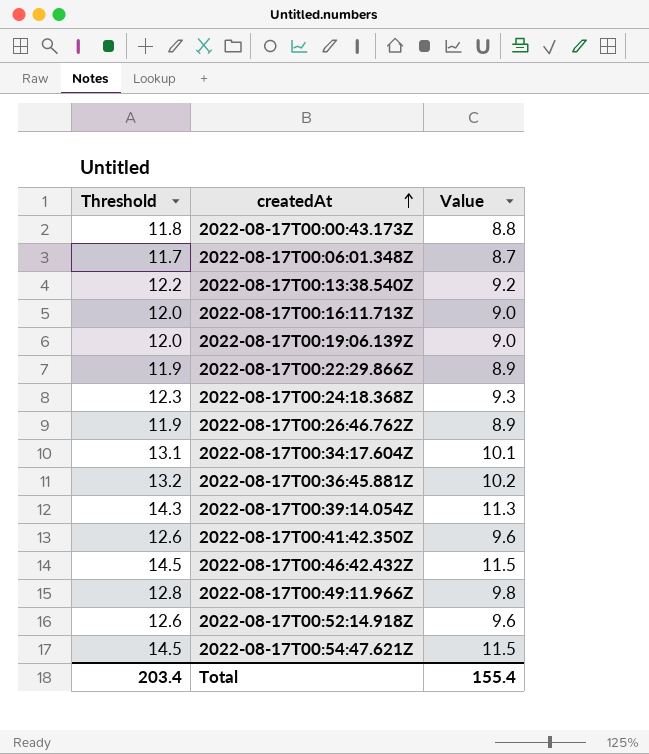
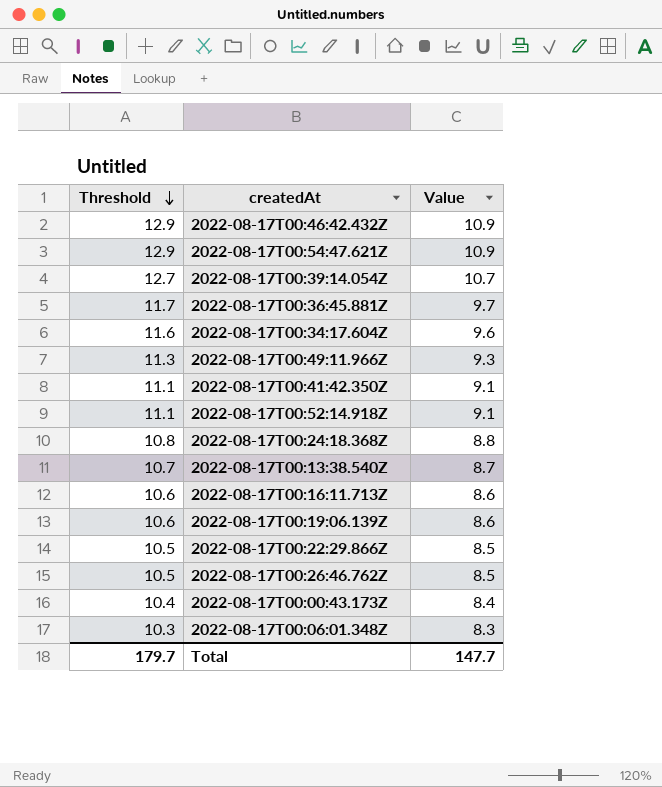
row order: createdAt ascending -> Threshold descending
column Threshold | formula: [Value] + 3 -> [Value] + 2
2022-08-17T00:46:42.432Z | Value: 11.5 -> 10.9
2022-08-17T00:54:47.621Z | Value: 11.5 -> 10.9
2022-08-17T00:39:14.054Z | Value: 11.3 -> 10.7
2022-08-17T00:36:45.881Z | Value: 10.2 -> 9.7
2022-08-17T00:34:17.604Z | Value: 10.1 -> 9.6
2022-08-17T00:49:11.966Z | Value: 9.8 -> 9.3
2022-08-17T00:41:42.350Z | Value: 9.6 -> 9.1
2022-08-17T00:52:14.918Z | Value: 9.6 -> 9.1
2022-08-17T00:24:18.368Z | Value: 9.3 -> 8.8
2022-08-17T00:13:38.540Z | Value: 9.2 -> 8.7
2022-08-17T00:16:11.713Z | Value: 9.0 -> 8.6
2022-08-17T00:19:06.139Z | Value: 9.0 -> 8.6
2022-08-17T00:22:29.866Z | Value: 8.9 -> 8.5
2022-08-17T00:26:46.762Z | Value: 8.9 -> 8.5
2022-08-17T00:00:43.173Z | Value: 8.8 -> 8.4
2022-08-17T00:06:01.348Z | Value: 8.7 -> 8.3
Total | Threshold: 203.4 -> 179.7
Total | Value: 155.4 -> 147.7

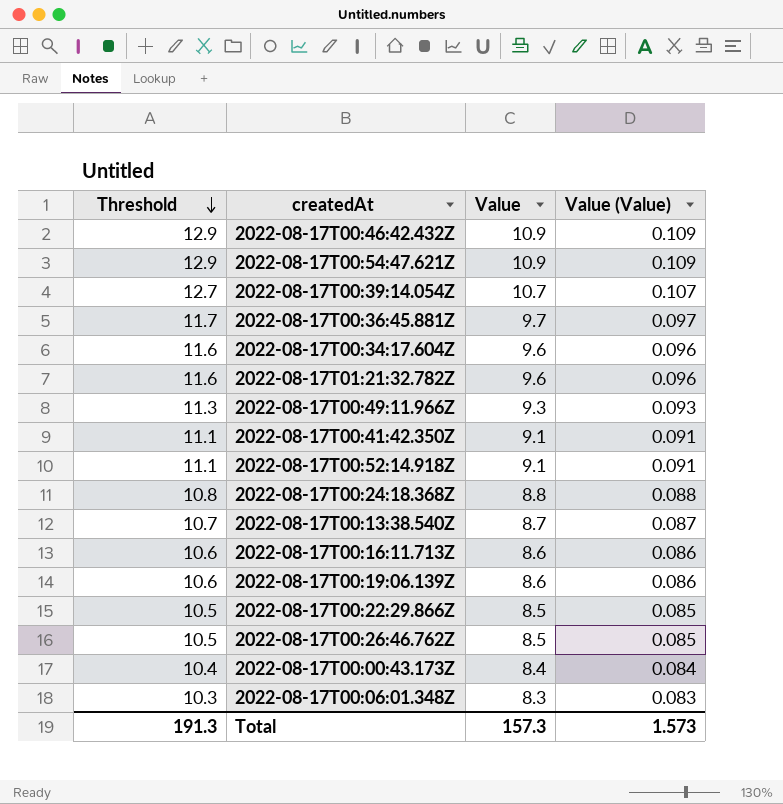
column Value (Value) | formula: none -> [Value] * 0.01
row 2022-08-17T01:21:32.782Z: none -> 11.6 | 9.6 | 0.096
Total | Threshold: 179.7 -> 191.3
Total | Value: 147.7 -> 157.3

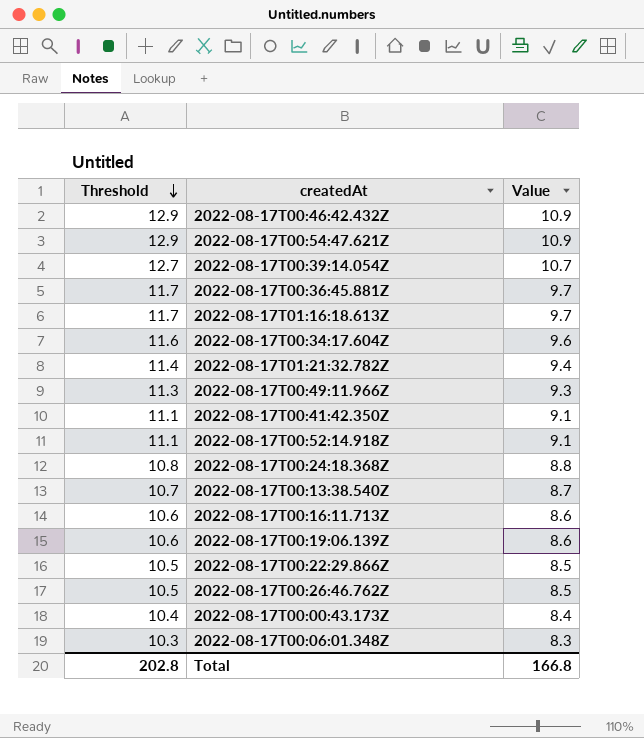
column Value (Value) | formula: [Value] * 0.01 -> none
row 2022-08-17T01:16:18.613Z: none -> 11.7 | 9.7
2022-08-17T01:21:32.782Z | Threshold: 11.6 -> 11.4
2022-08-17T01:21:32.782Z | Value: 9.6 -> 9.4
Total | Threshold: 191.3 -> 202.8
Total | Value: 157.3 -> 166.8

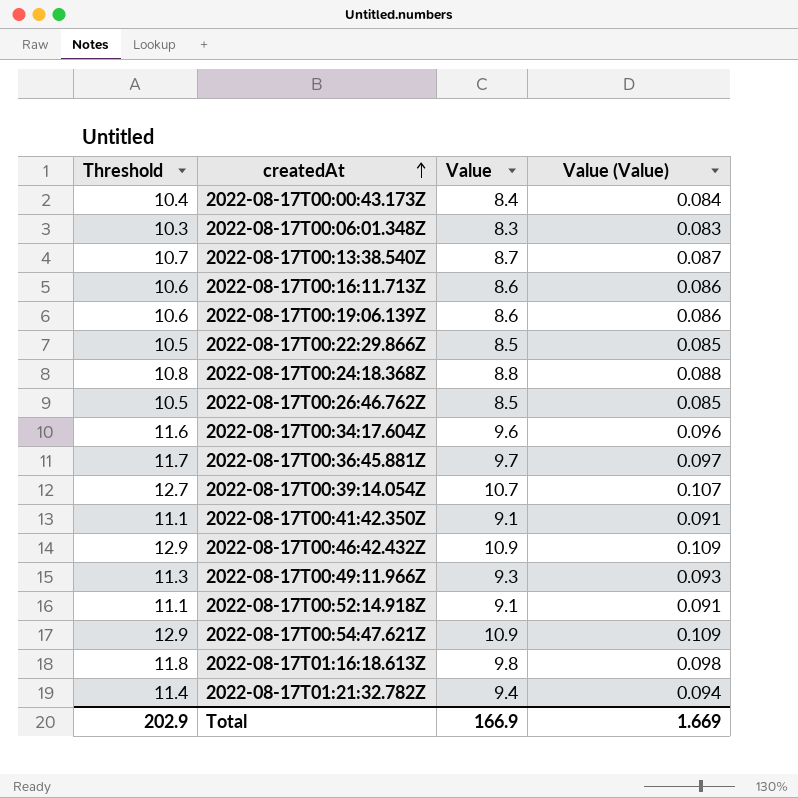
row order: Threshold descending -> createdAt ascending
column Value (Value) | formula: none -> [Value] * 0.01
2022-08-17T01:16:18.613Z | Threshold: 11.7 -> 11.8
2022-08-17T01:16:18.613Z | Value: 9.7 -> 9.8
Total | Threshold: 202.8 -> 202.9
Total | Value: 166.8 -> 166.9

